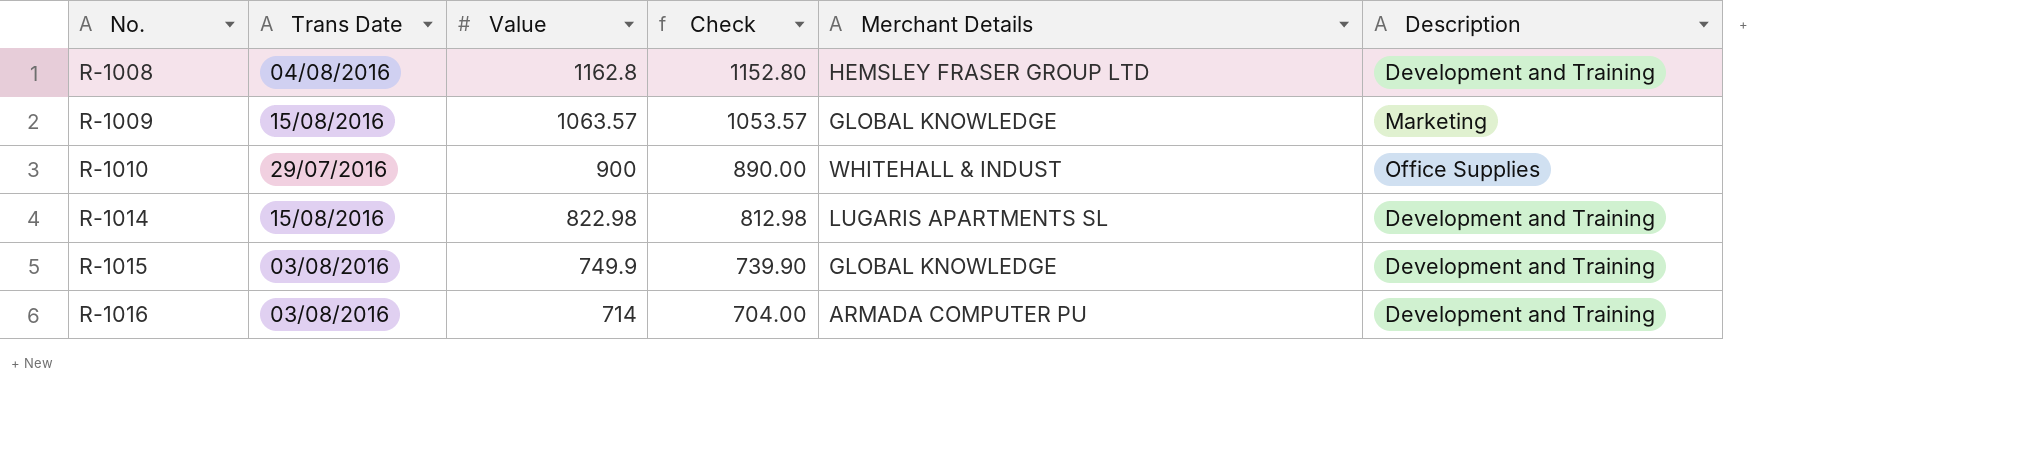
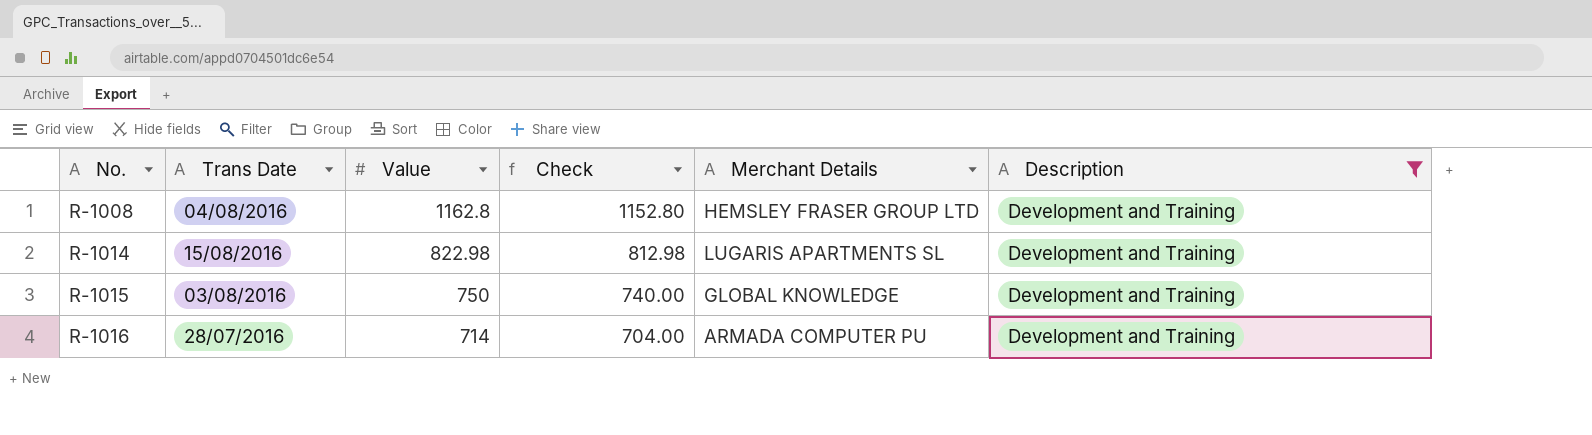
filter: none -> Description = Development and Training
R-1015 | Value: 749.9 -> 750
R-1015 | Check: 739.90 -> 740.00
R-1016 | Trans Date: 03/08/2016 -> 28/07/2016

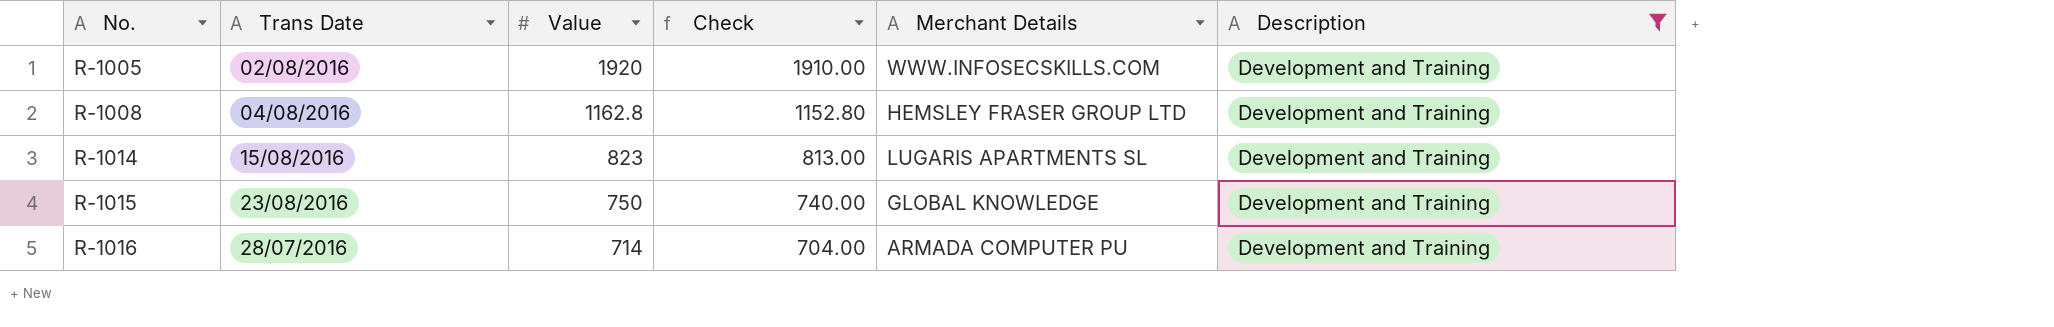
row R-1005: none -> 02/08/2016 | 1920 | 1910.00 | WWW.INFOSECSKILLS.COM | Development and Training
R-1014 | Value: 822.98 -> 823
R-1014 | Check: 812.98 -> 813.00
R-1015 | Trans Date: 03/08/2016 -> 23/08/2016

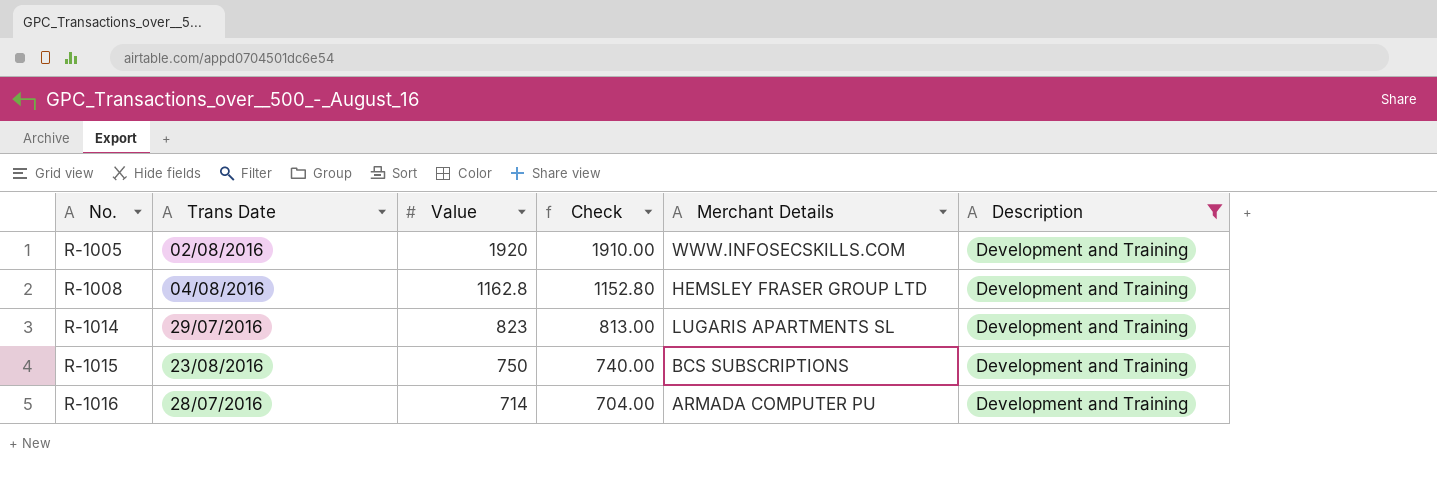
R-1014 | Trans Date: 15/08/2016 -> 29/07/2016
R-1015 | Merchant Details: GLOBAL KNOWLEDGE -> BCS SUBSCRIPTIONS

